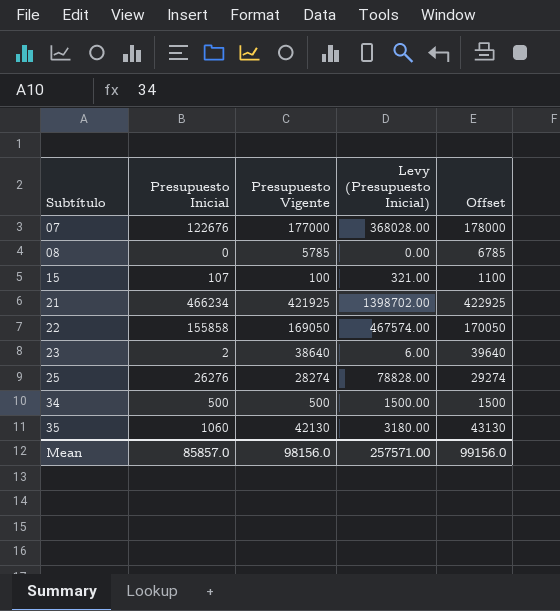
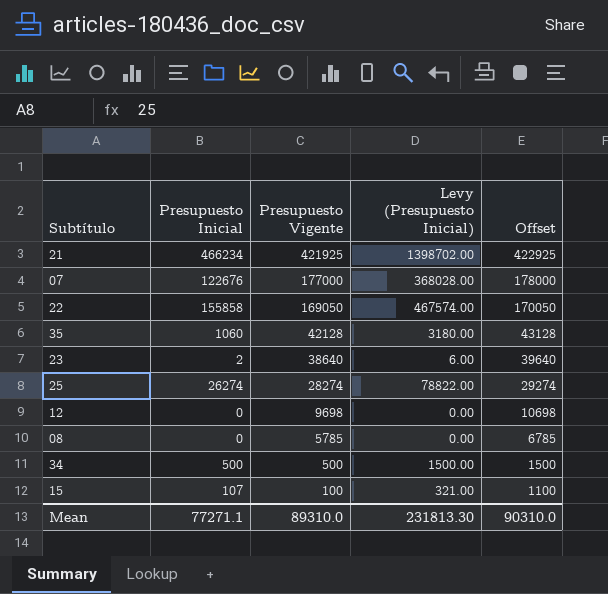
row order: Subtítulo ascending -> Presupuesto Vigente descending
35 | Presupuesto Vigente: 42130 -> 42128
35 | Offset: 43130 -> 43128
25 | Presupuesto Inicial: 26276 -> 26274
25 | Levy (Presupuesto Inicial): 78828.00 -> 78822.00
row 12: none -> 0 | 9698 | 0.00 | 10698
Mean | Presupuesto Inicial: 85857.0 -> 77271.1
Mean | Presupuesto Vigente: 98156.0 -> 89310.0
Mean | Levy (Presupuesto Inicial): 257571.00 -> 231813.30
Mean | Offset: 99156.0 -> 90310.0

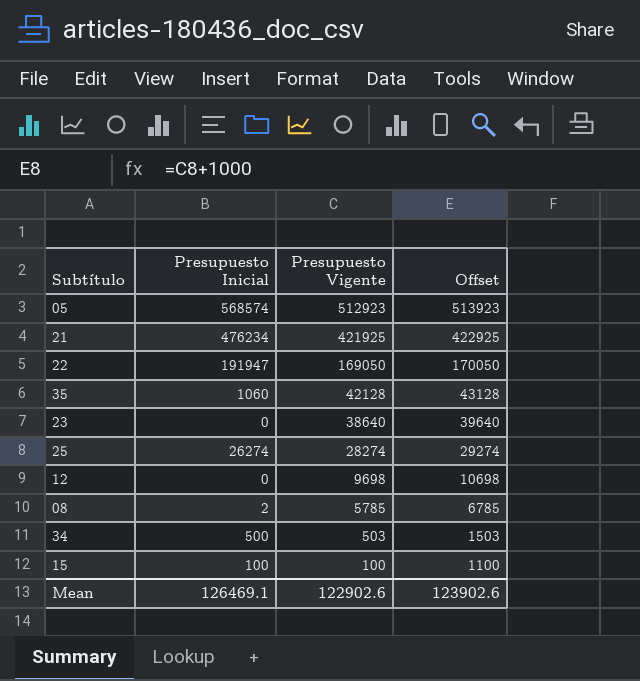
column Levy (Presupuesto Inicial) | formula: [Presupuesto Inicial] * 3 -> none
row 07: 122676 | 177000 | 368028.00 | 178000 -> none
row 05: none -> 568574 | 512923 | 513923
21 | Presupuesto Inicial: 466234 -> 476234
22 | Presupuesto Inicial: 155858 -> 191947
23 | Presupuesto Inicial: 2 -> 0
08 | Presupuesto Inicial: 0 -> 2
34 | Presupuesto Vigente: 500 -> 503
34 | Offset: 1500 -> 1503
15 | Presupuesto Inicial: 107 -> 100
Mean | Presupuesto Inicial: 77271.1 -> 126469.1
Mean | Presupuesto Vigente: 89310.0 -> 122902.6
Mean | Offset: 90310.0 -> 123902.6

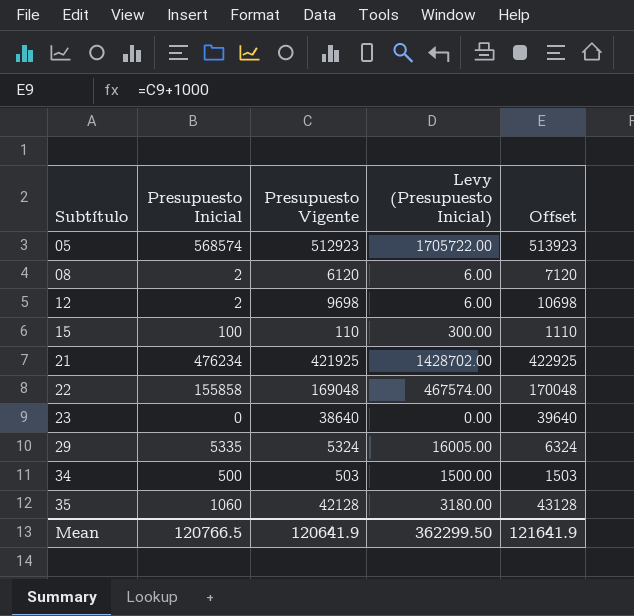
row order: Presupuesto Vigente descending -> Subtítulo ascending
column Levy (Presupuesto Inicial) | formula: none -> [Presupuesto Inicial] * 3
row 25: 26274 | 28274 | 29274 -> none
08 | Presupuesto Vigente: 5785 -> 6120
08 | Offset: 6785 -> 7120
12 | Presupuesto Inicial: 0 -> 2
15 | Presupuesto Vigente: 100 -> 110
15 | Offset: 1100 -> 1110
22 | Presupuesto Inicial: 191947 -> 155858
22 | Presupuesto Vigente: 169050 -> 169048
22 | Offset: 170050 -> 170048
row 29: none -> 5335 | 5324 | 16005.00 | 6324
Mean | Presupuesto Inicial: 126469.1 -> 120766.5
Mean | Presupuesto Vigente: 122902.6 -> 120641.9
Mean | Offset: 123902.6 -> 121641.9

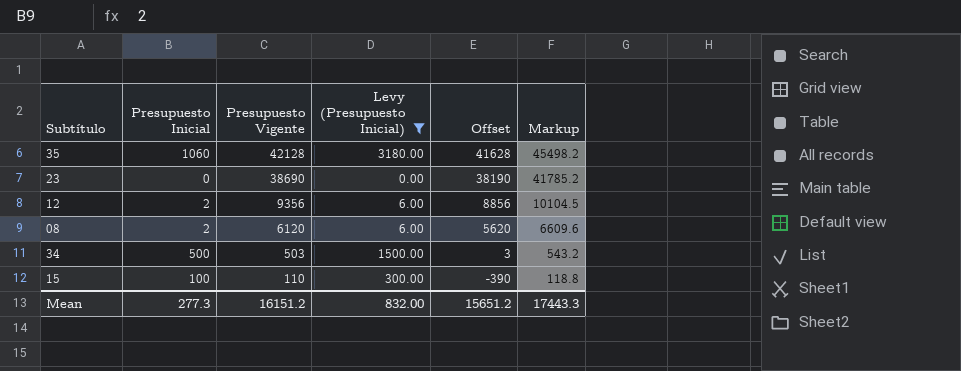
filter: none -> Levy (Presupuesto Inicial) <= 3180.00
row order: Subtítulo ascending -> Presupuesto Vigente descending
column Offset | formula: [Presupuesto Vigente] + 1000 -> [Presupuesto Vigente] - 500
column Markup | formula: none -> [Presupuesto Vigente] * 1.08
23 | Presupuesto Vigente: 38640 -> 38690
12 | Presupuesto Vigente: 9698 -> 9356
Mean | Presupuesto Inicial: 120766.5 -> 277.3
Mean | Presupuesto Vigente: 120641.9 -> 16151.2
Mean | Levy (Presupuesto Inicial): 362299.50 -> 832.00
Mean | Offset: 121641.9 -> 15651.2

